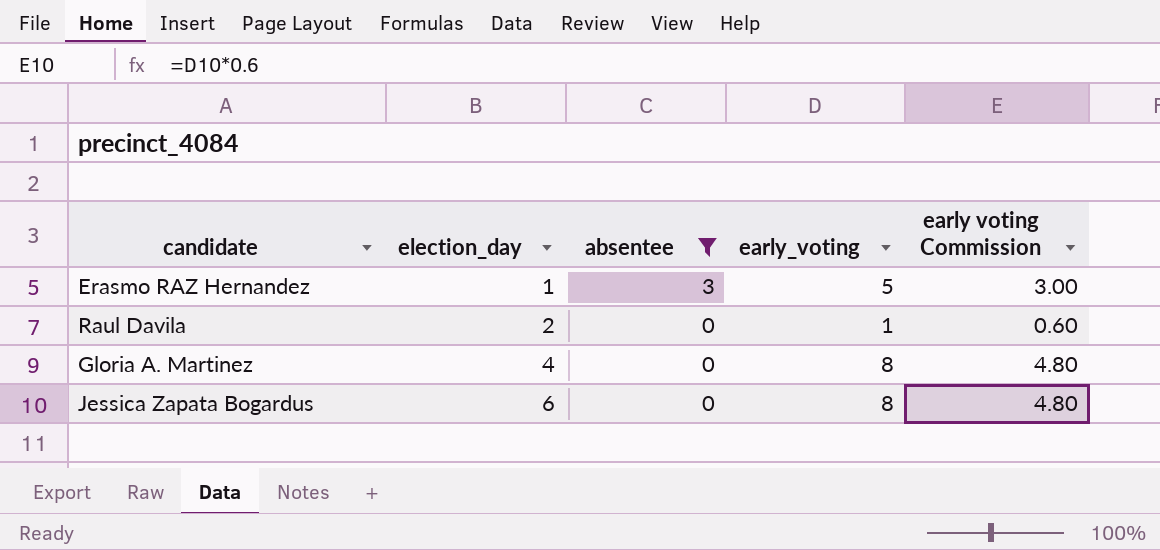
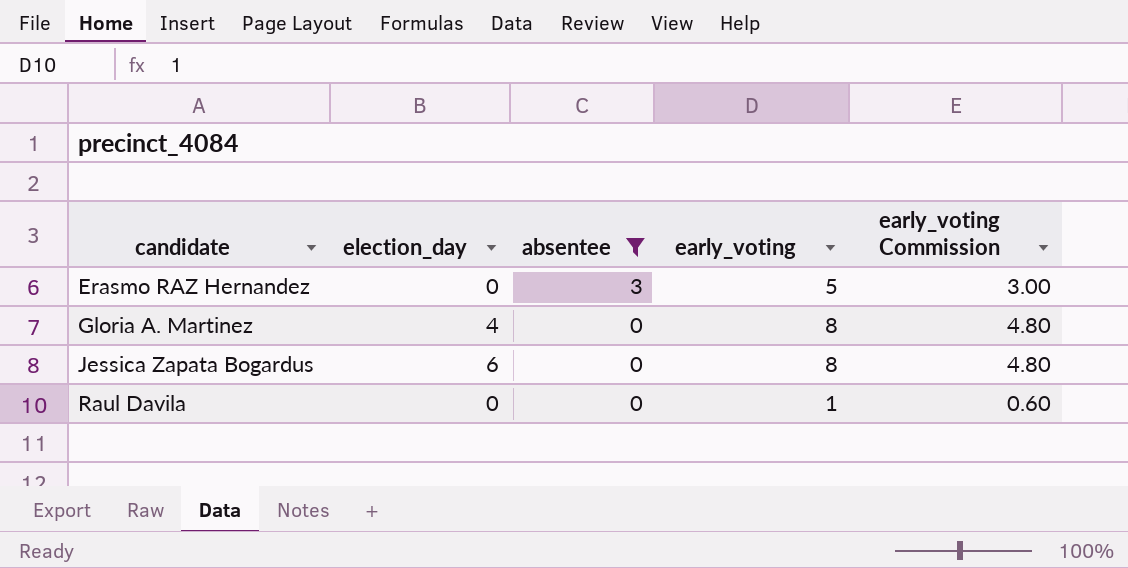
row order: election_day ascending -> candidate ascending
column name: early voting Commission -> early_voting Commission
Erasmo RAZ Hernandez | election_day: 1 -> 0
Raul Davila | election_day: 2 -> 0

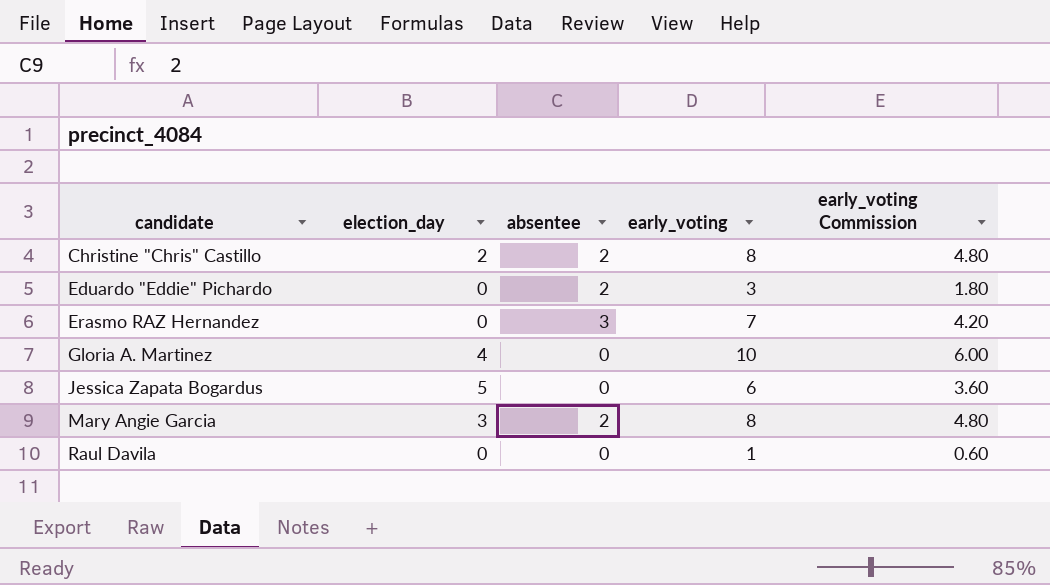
filter: absentee != 2 -> none
Erasmo RAZ Hernandez | early_voting: 5 -> 7
Erasmo RAZ Hernandez | early_voting Commission: 3.00 -> 4.20
Gloria A. Martinez | early_voting: 8 -> 10
Gloria A. Martinez | early_voting Commission: 4.80 -> 6.00
Jessica Zapata Bogardus | election_day: 6 -> 5
Jessica Zapata Bogardus | early_voting: 8 -> 6
Jessica Zapata Bogardus | early_voting Commission: 4.80 -> 3.60

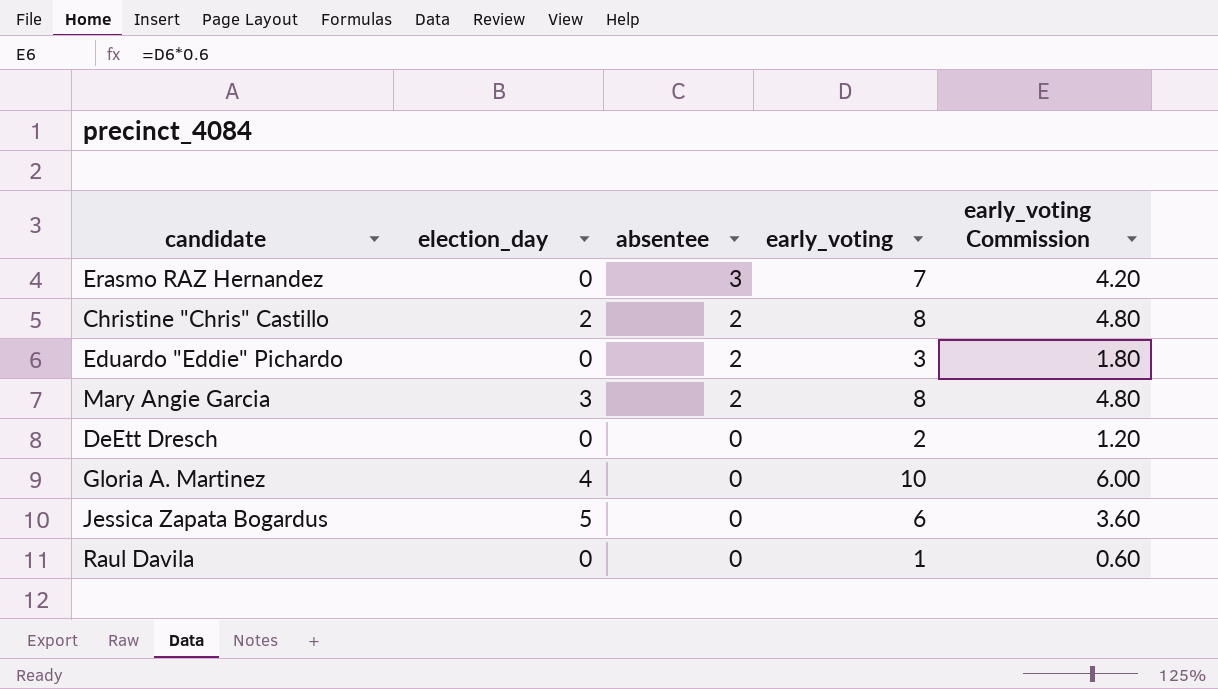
row order: candidate ascending -> absentee descending
row DeEtt Dresch: none -> 0 | 0 | 2 | 1.20

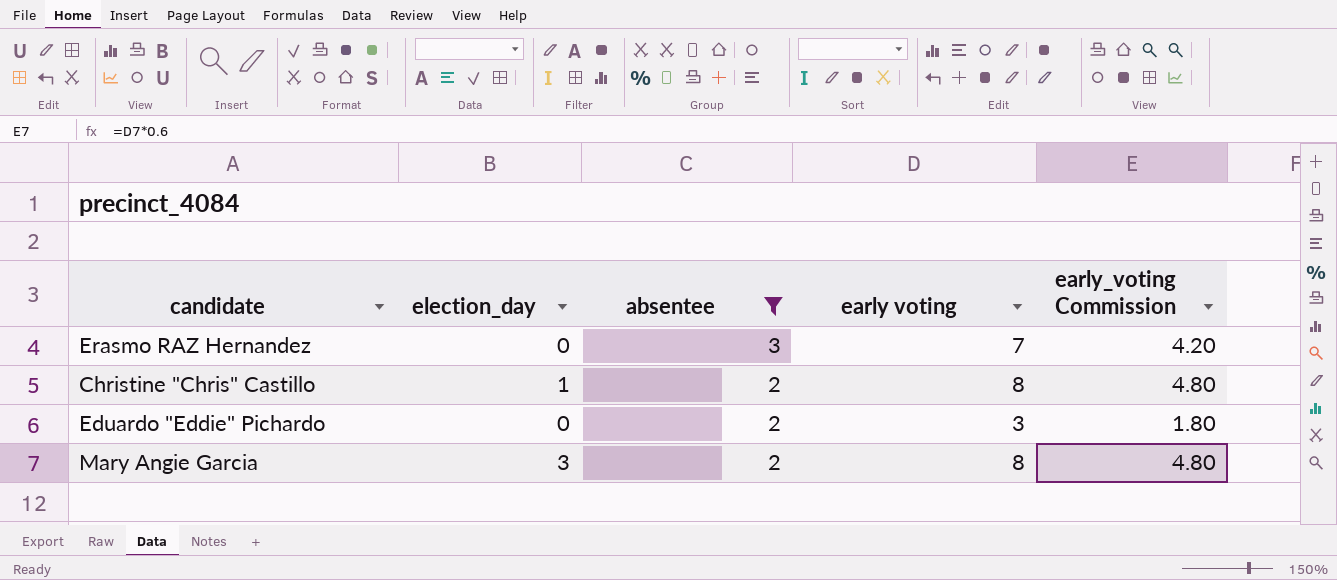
filter: none -> absentee != 0
column name: early_voting -> early voting
Christine "Chris" Castillo | election_day: 2 -> 1

